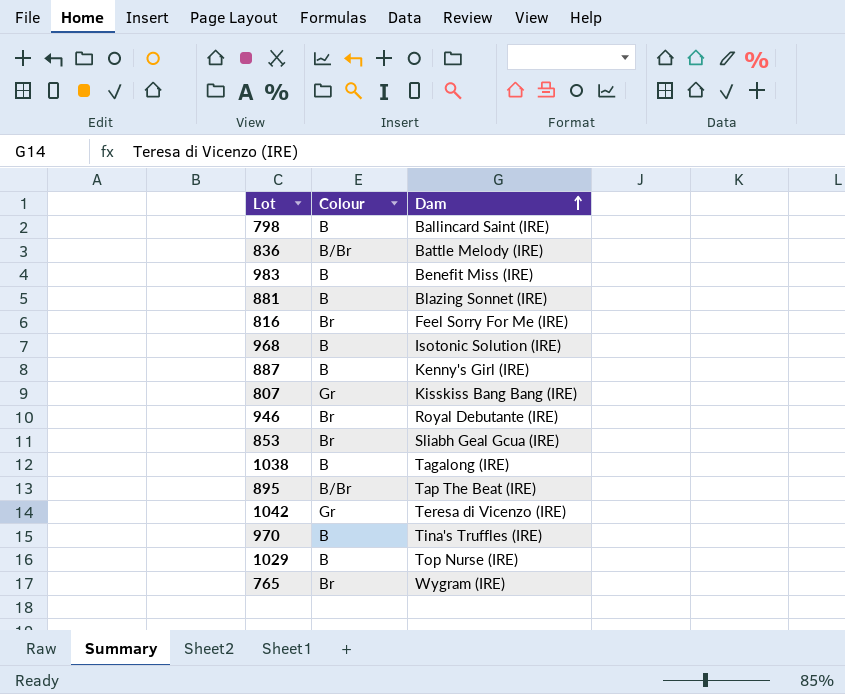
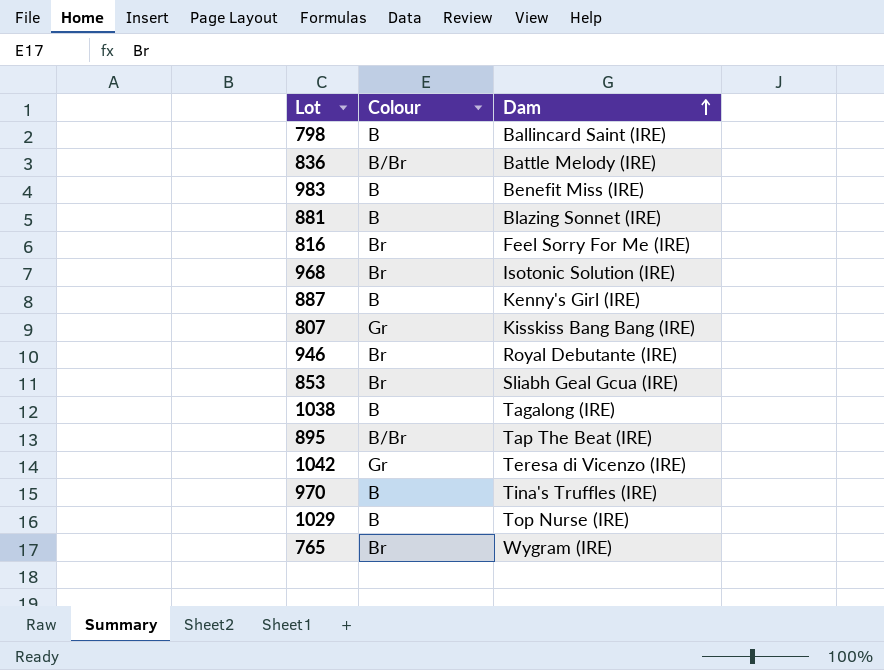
968 | Colour: B -> Br

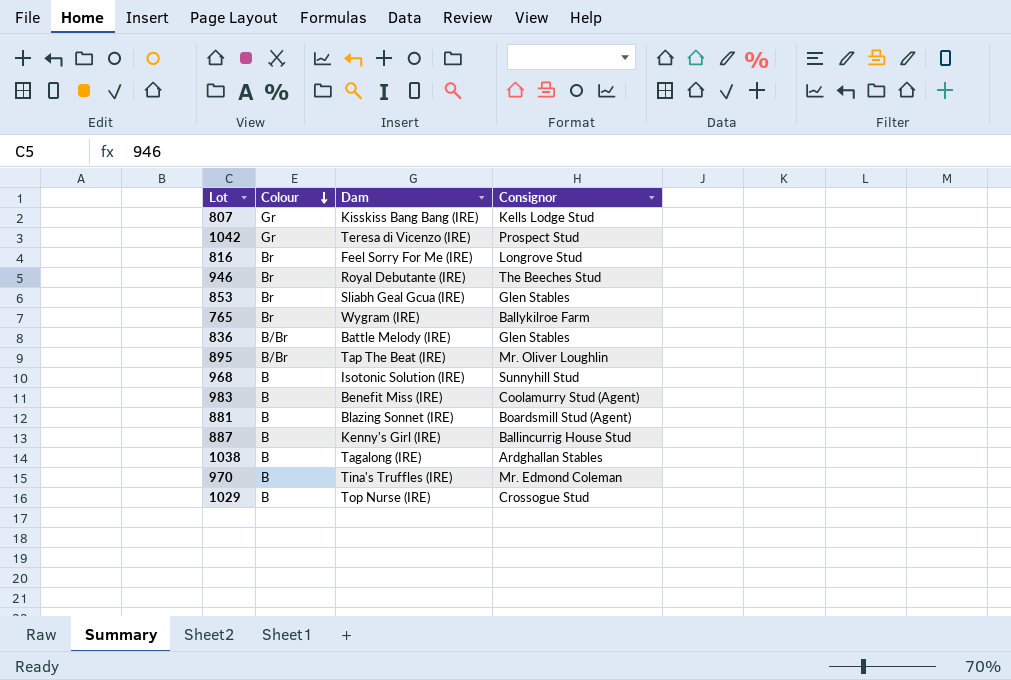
row order: Dam ascending -> Colour descending
column Consignor | position: none -> 4
row 798: B | Ballincard Saint (IRE) -> none
968 | Colour: Br -> B

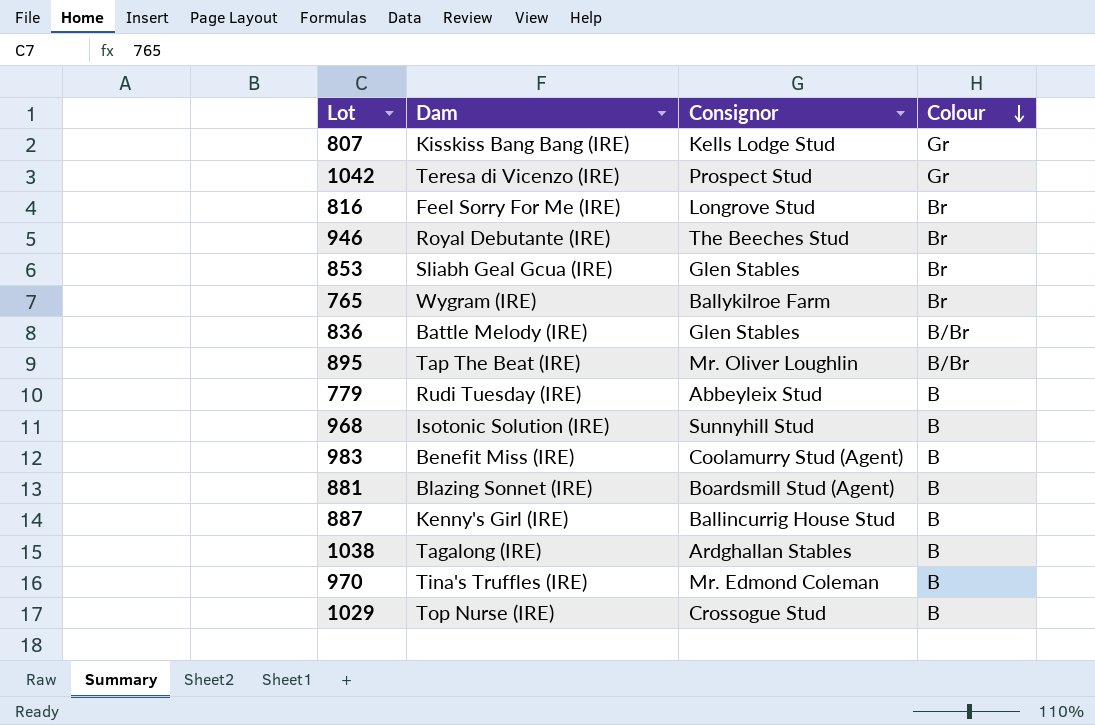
column Colour | position: 2 -> 4
row 779: none -> Rudi Tuesday (IRE) | Abbeyleix Stud | B

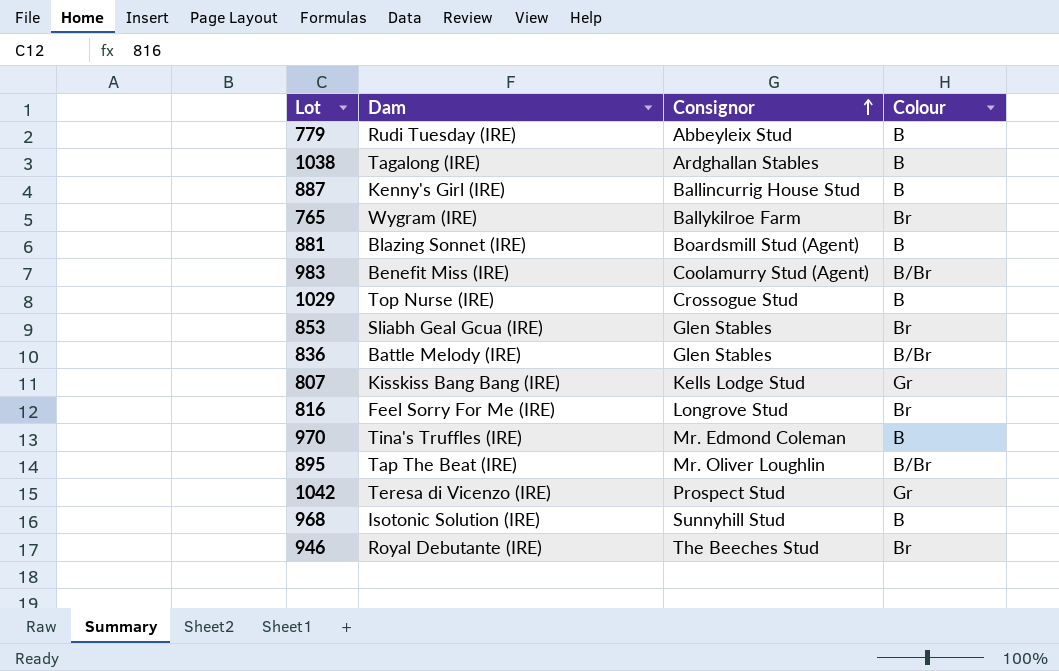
row order: Colour descending -> Consignor ascending
983 | Colour: B -> B/Br

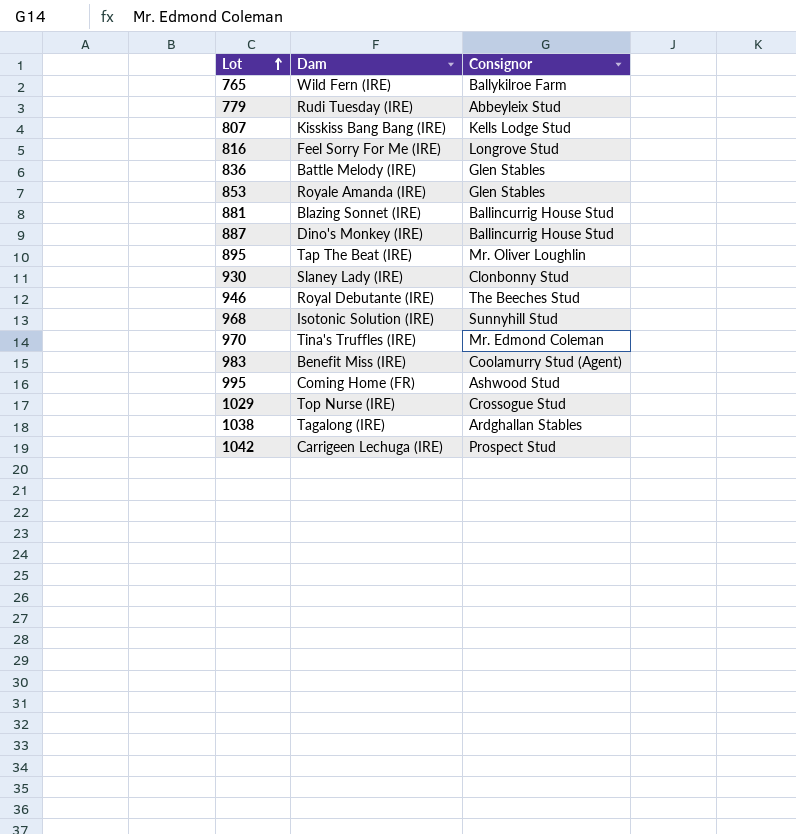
row order: Consignor ascending -> Lot ascending
column Colour | position: 4 -> none
765 | Dam: Wygram (IRE) -> Wild Fern (IRE)
853 | Dam: Sliabh Geal Gcua (IRE) -> Royale Amanda (IRE)
881 | Consignor: Boardsmill Stud (Agent) -> Ballincurrig House Stud
887 | Dam: Kenny's Girl (IRE) -> Dino's Monkey (IRE)
row 930: none -> Slaney Lady (IRE) | Clonbonny Stud
row 995: none -> Coming Home (FR) | Ashwood Stud
1042 | Dam: Teresa di Vicenzo (IRE) -> Carrigeen Lechuga (IRE)

